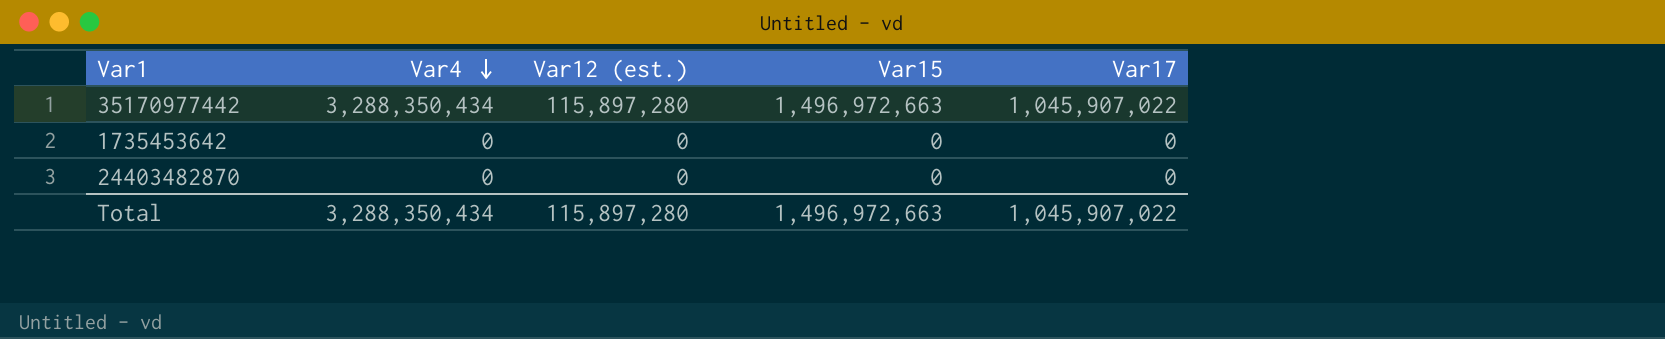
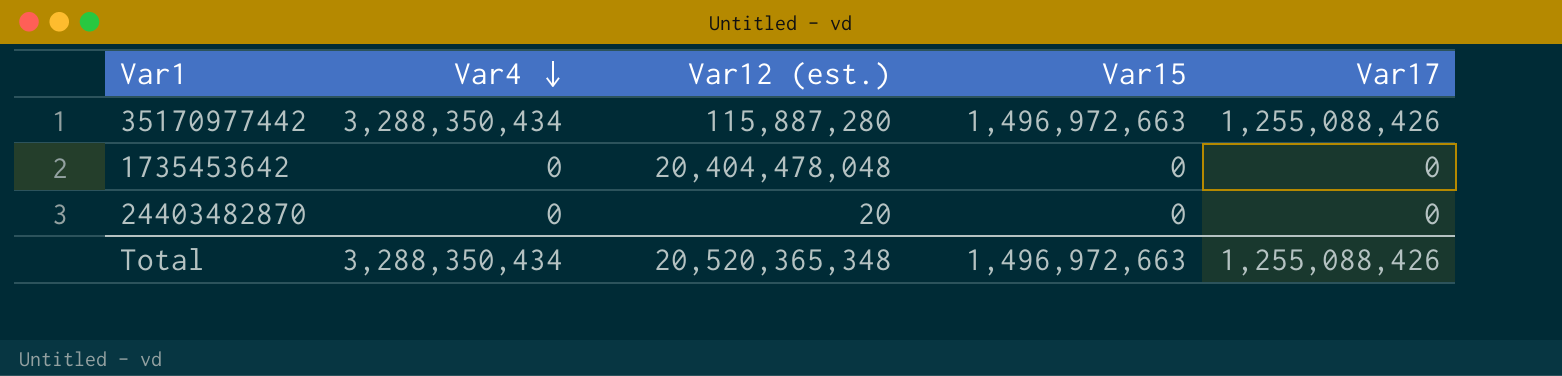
35170977442 | Var12 (est.): 115,897,280 -> 115,887,280
35170977442 | Var17: 1,045,907,022 -> 1,255,088,426
1735453642 | Var12 (est.): 0 -> 20,404,478,048
24403482870 | Var12 (est.): 0 -> 20
Total | Var12 (est.): 115,897,280 -> 20,520,365,348
Total | Var17: 1,045,907,022 -> 1,255,088,426

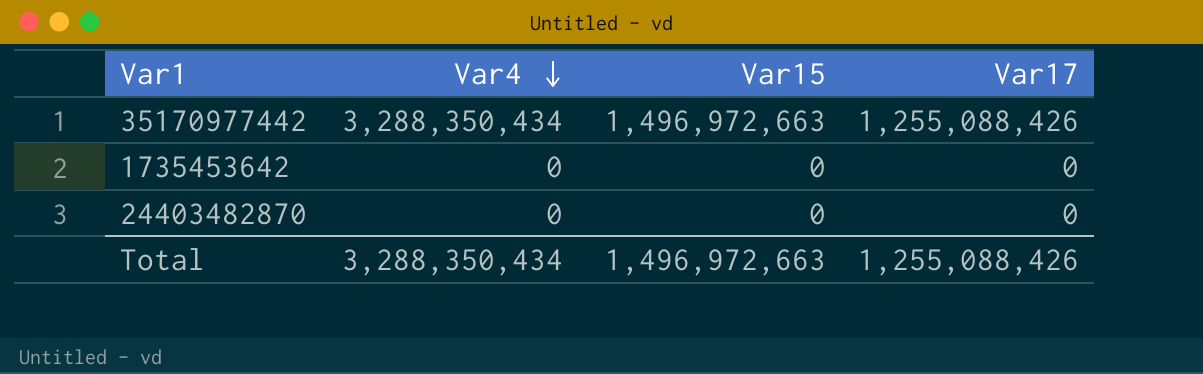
column Var12 (est.) | position: 3 -> none

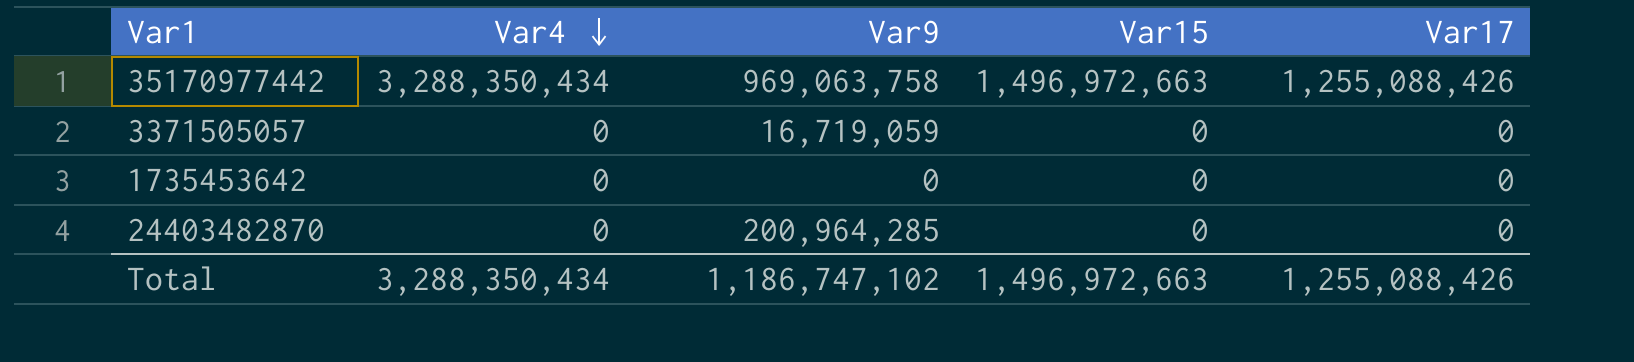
column Var9 | position: none -> 3
row 3371505057: none -> 0 | 16,719,059 | 0 | 0

